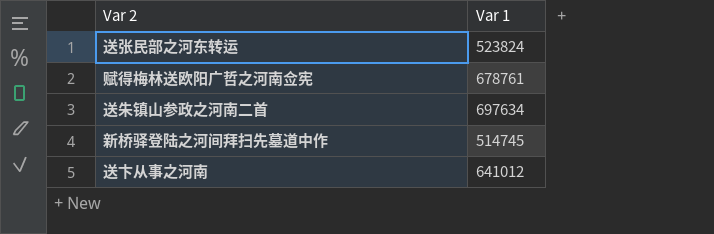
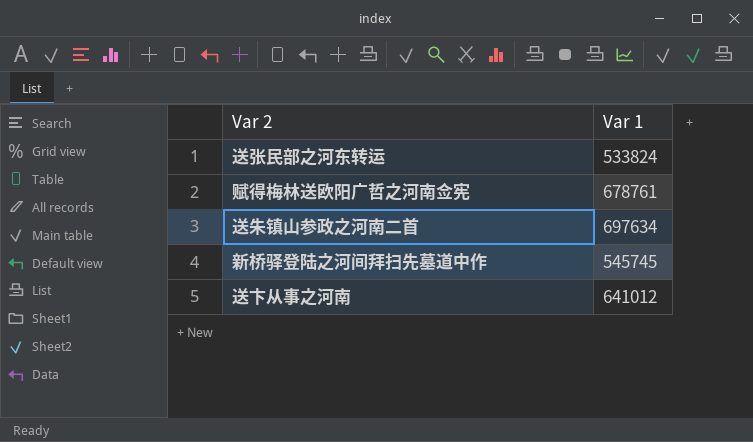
送张民部之河东转运 | Var 1: 523824 -> 533824
新桥驿登陆之河间拜扫先墓道中作 | Var 1: 514745 -> 545745

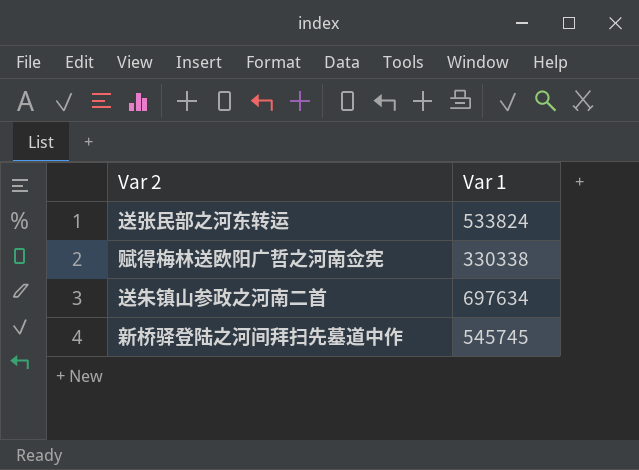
row 送卞从事之河南: 641012 -> none
赋得梅林送欧阳广哲之河南佥宪 | Var 1: 678761 -> 330338

